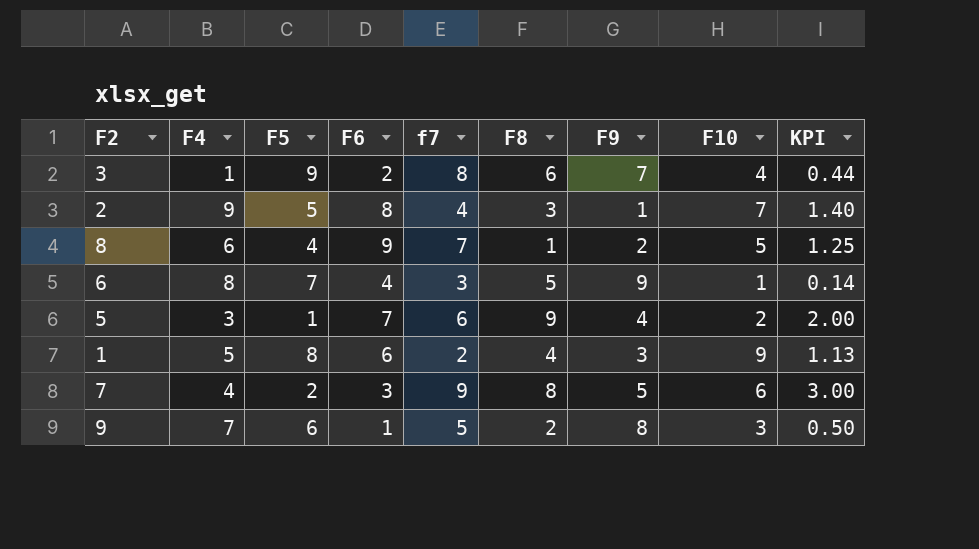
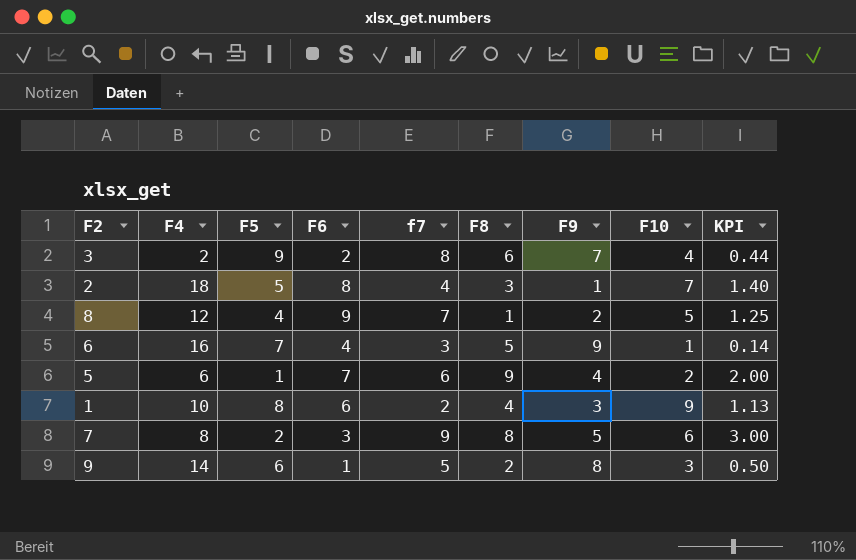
3 | F4: 1 -> 2
2 | F4: 9 -> 18
8 | F4: 6 -> 12
6 | F4: 8 -> 16
5 | F4: 3 -> 6
1 | F4: 5 -> 10
7 | F4: 4 -> 8
9 | F4: 7 -> 14

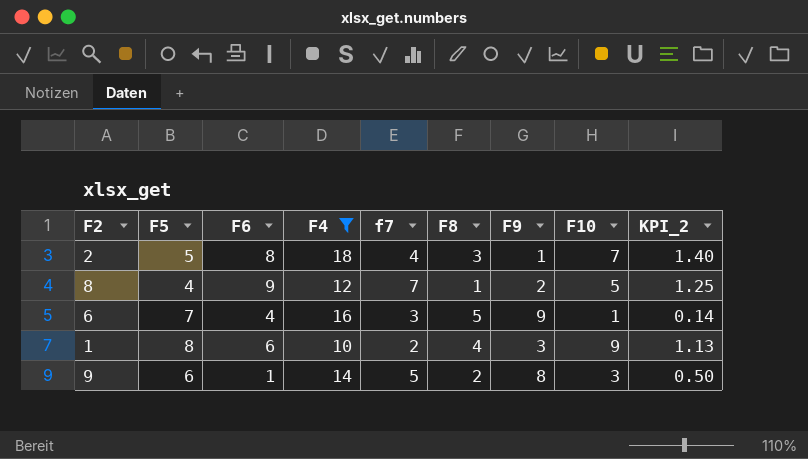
filter: none -> F4 >= 10
column F4 | position: 2 -> 4
column name: KPI -> KPI_2

